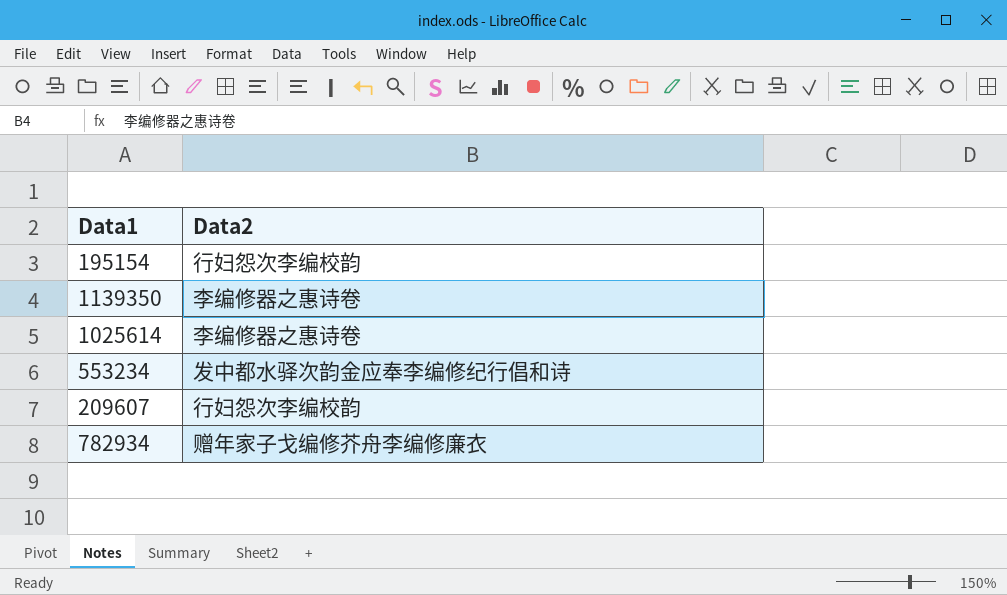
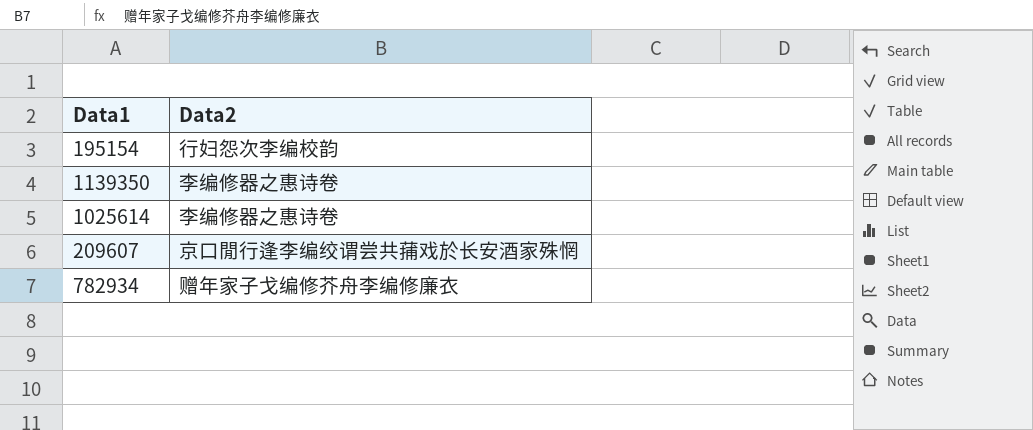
row 553234: 发中都水驿次韵金应奉李编修纪行倡和诗 -> none
209607 | Data2: 行妇怨次李编校韵 -> 京口閒行逢李编绞谓尝共蒱戏於长安酒家殊惘

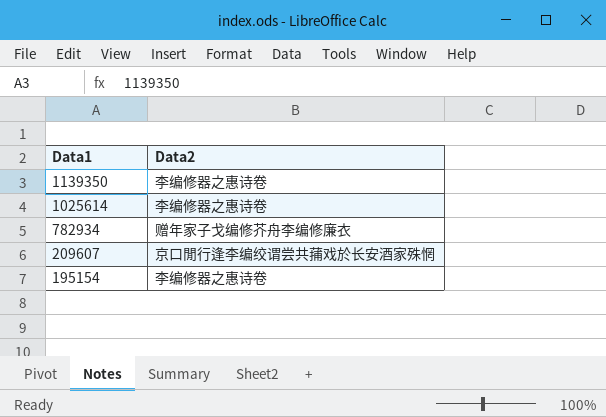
row order: none -> Data1 descending
195154 | Data2: 行妇怨次李编校韵 -> 李编修器之惠诗卷

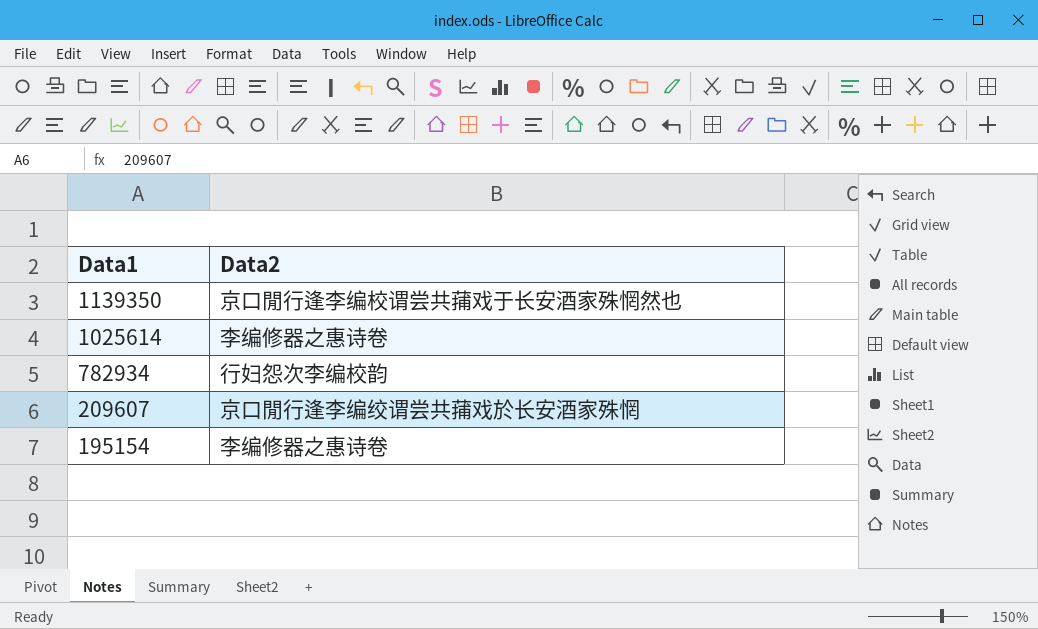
1139350 | Data2: 李编修器之惠诗卷 -> 京口閒行逢李编校谓尝共蒱戏于长安酒家殊惘然也
782934 | Data2: 赠年家子戈编修芥舟李编修廉衣 -> 行妇怨次李编校韵

